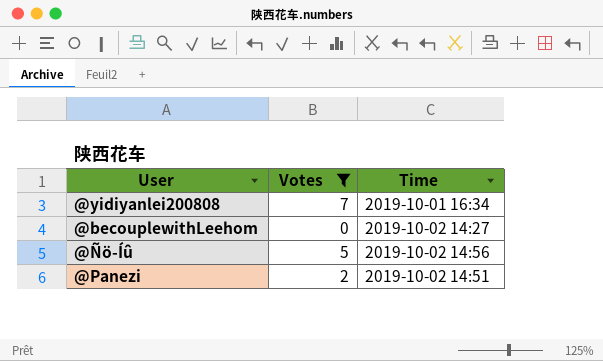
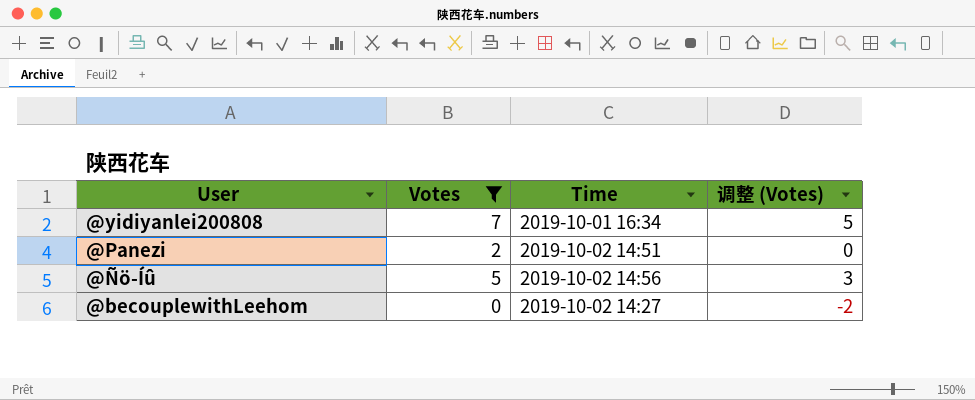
row order: none -> User descending
column 调整 (Votes) | formula: none -> [Votes] - 2

